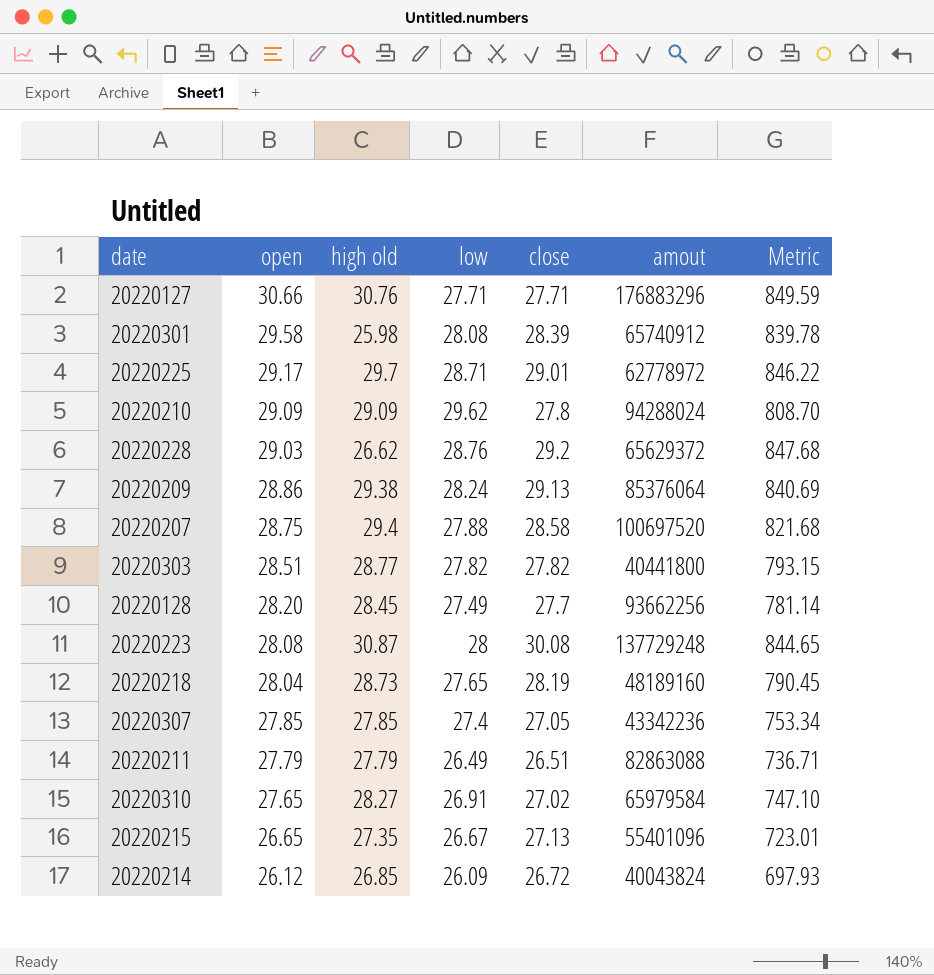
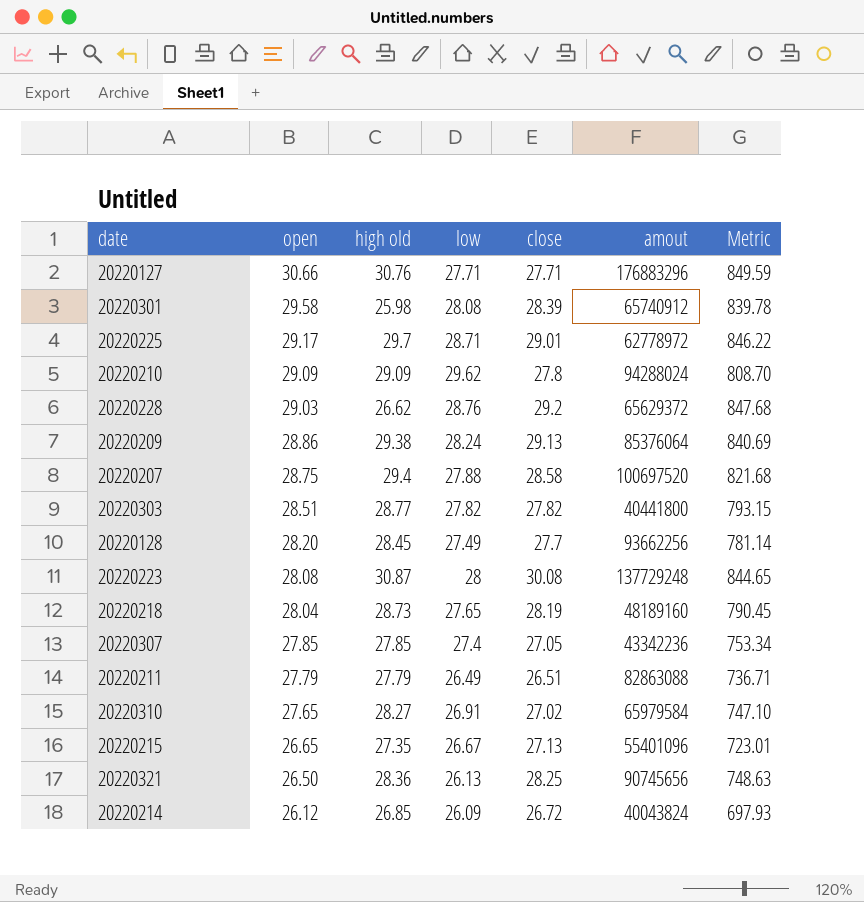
row 20220321: none -> 26.50 | 28.36 | 26.13 | 28.25 | 90745656 | 748.63

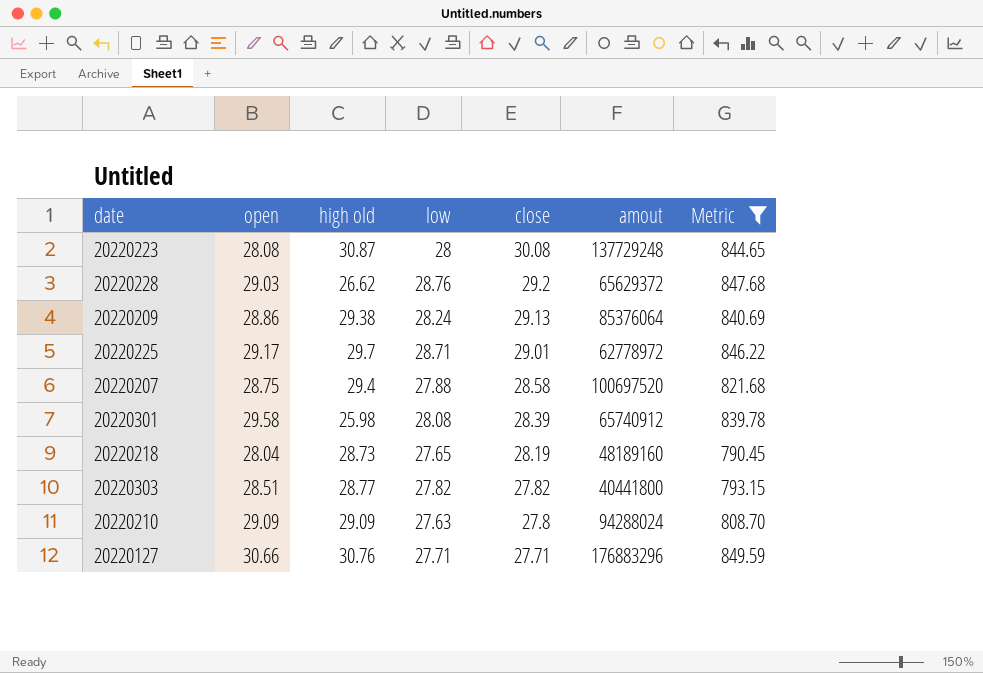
filter: none -> Metric >= 790.45
row order: open descending -> close descending
20220210 | low: 29.62 -> 27.63

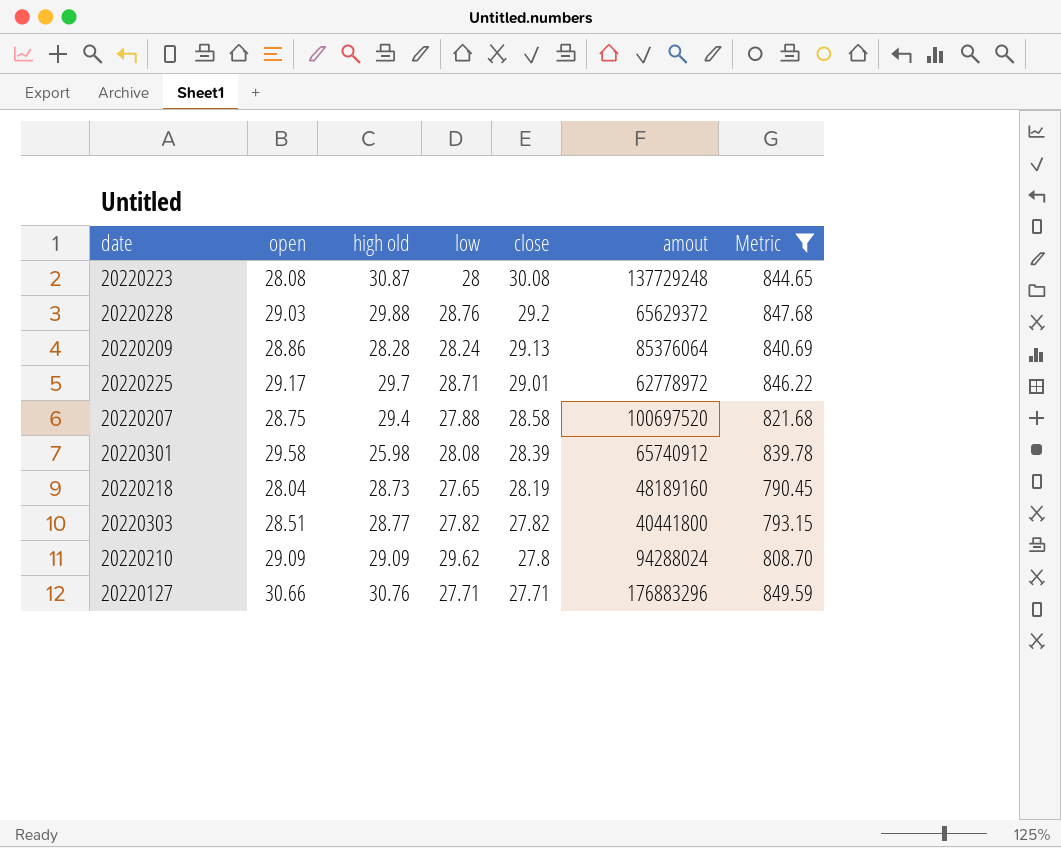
20220228 | high old: 26.62 -> 29.88
20220209 | high old: 29.38 -> 28.28
20220210 | low: 27.63 -> 29.62

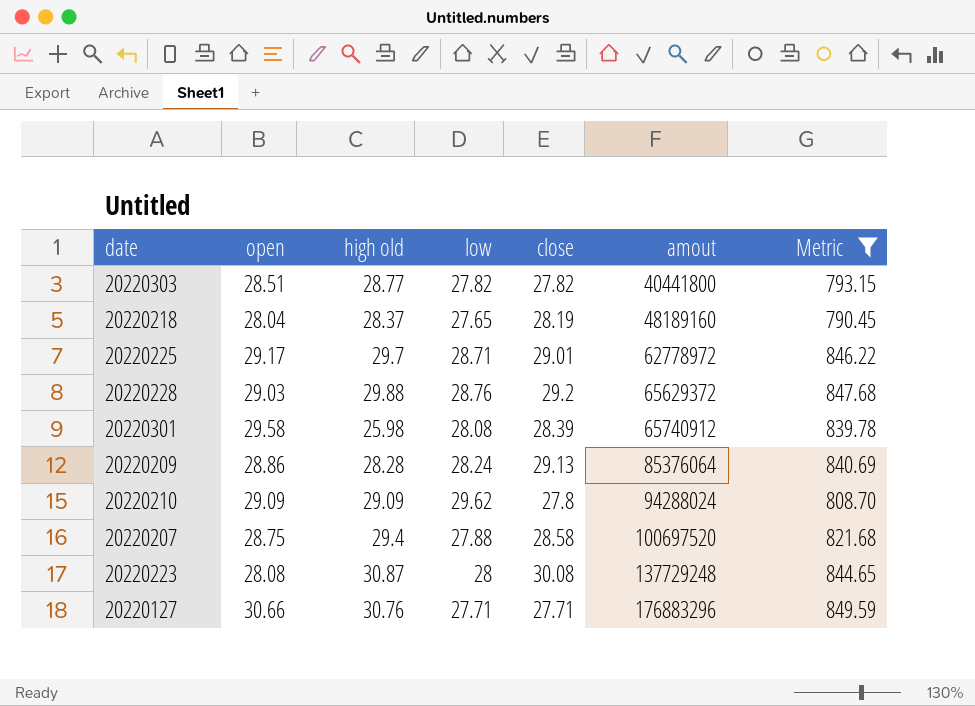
row order: close descending -> amout ascending
20220218 | high old: 28.73 -> 28.37

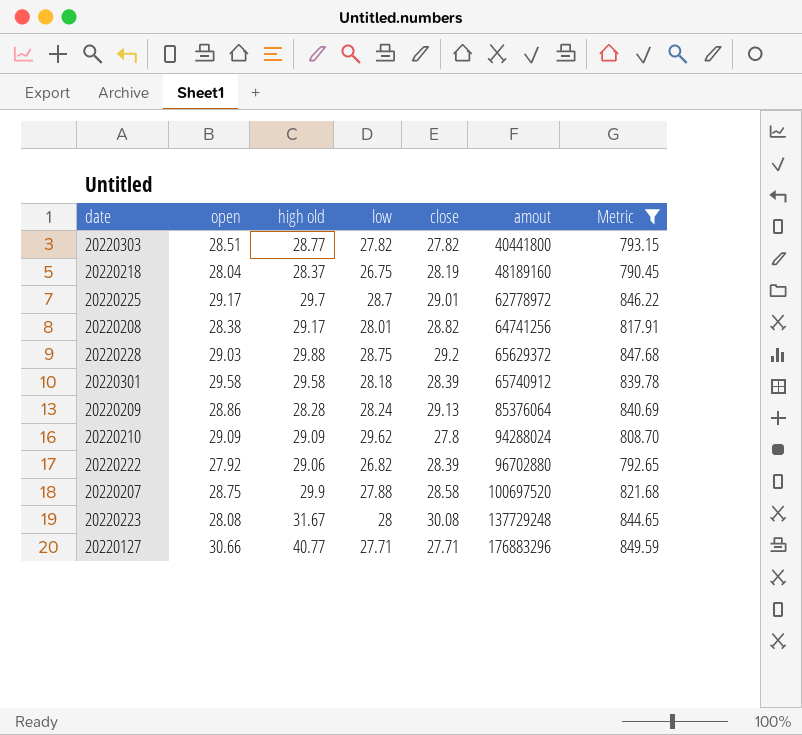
20220218 | low: 27.65 -> 26.75
20220225 | low: 28.71 -> 28.7
row 20220208: none -> 28.38 | 29.17 | 28.01 | 28.82 | 64741256 | 817.91
20220228 | low: 28.76 -> 28.75
20220301 | high old: 25.98 -> 29.58
20220301 | low: 28.08 -> 28.18
row 20220222: none -> 27.92 | 29.06 | 26.82 | 28.39 | 96702880 | 792.65
20220207 | high old: 29.4 -> 29.9
20220223 | high old: 30.87 -> 31.67
20220127 | high old: 30.76 -> 40.77

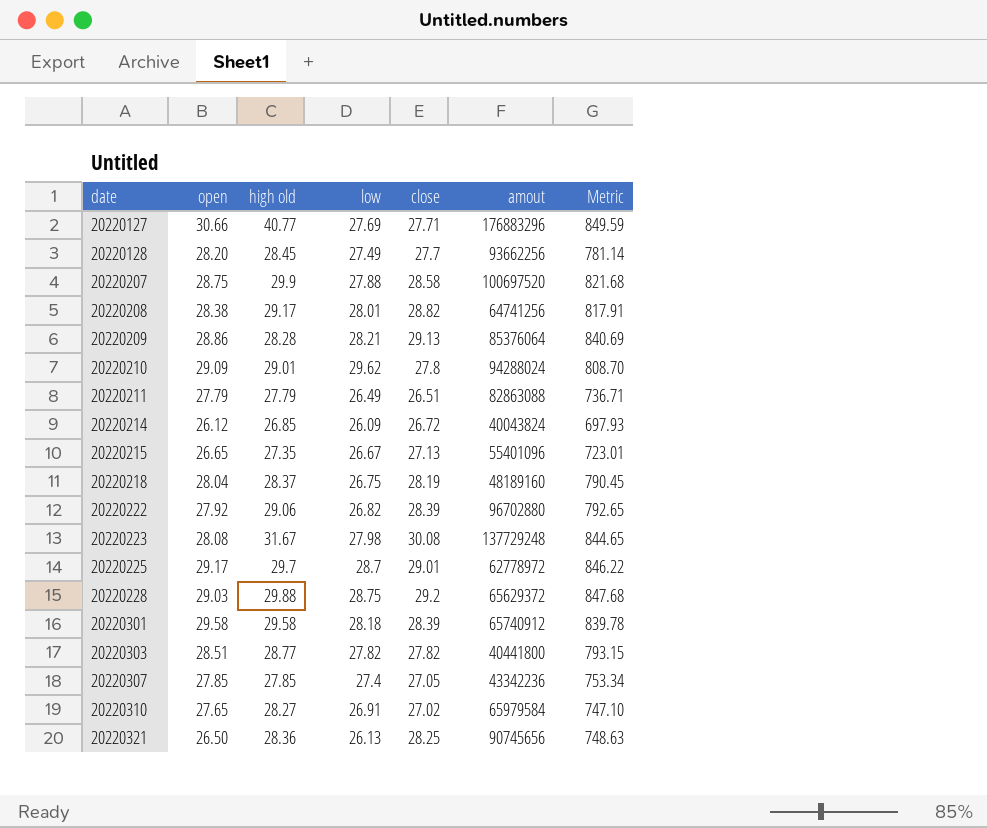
filter: Metric >= 790.45 -> none
row order: amout ascending -> date ascending
20220127 | low: 27.71 -> 27.69
20220209 | low: 28.24 -> 28.21
20220210 | high old: 29.09 -> 29.01
20220223 | low: 28 -> 27.98

